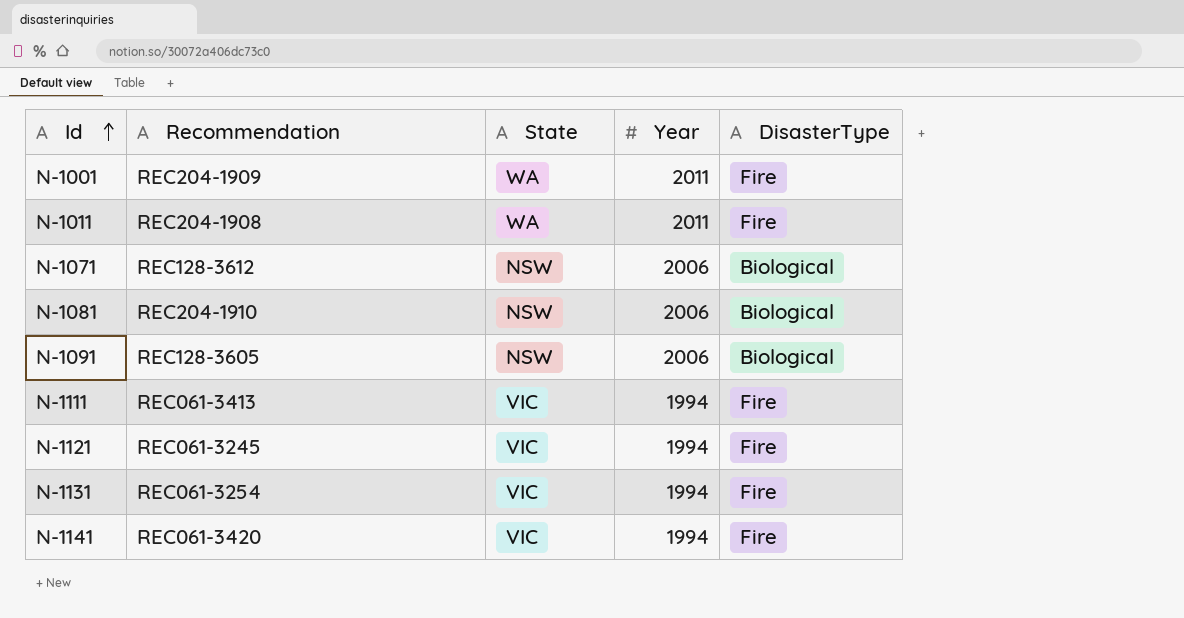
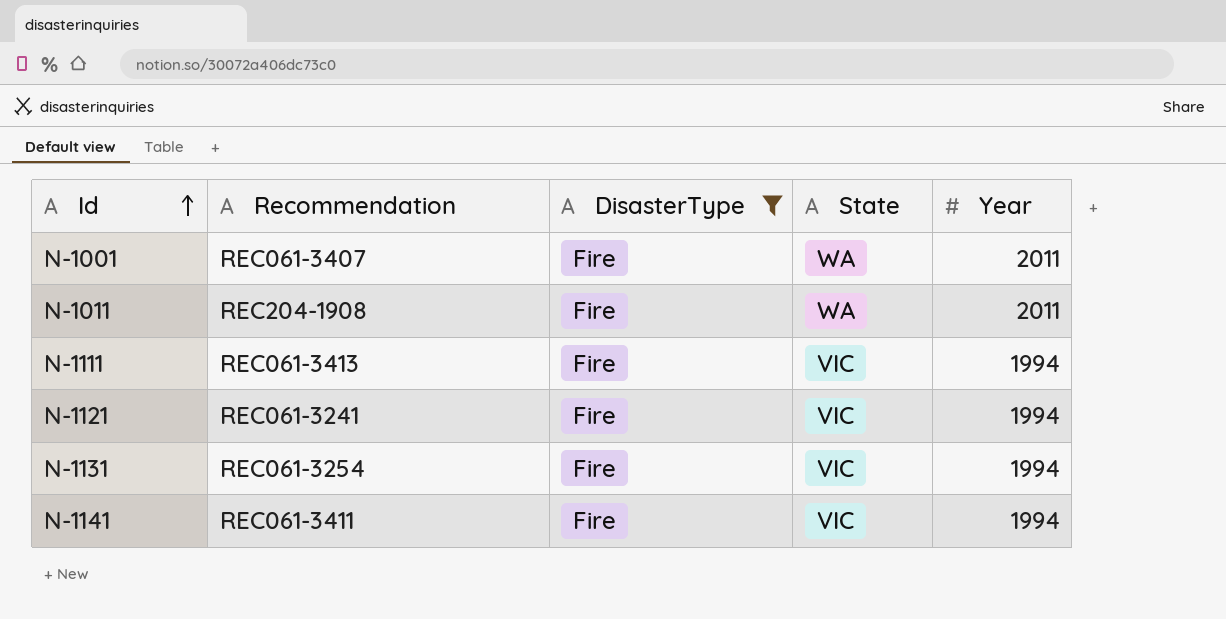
filter: none -> DisasterType = Fire
column DisasterType | position: 5 -> 3
N-1001 | Recommendation: REC204-1909 -> REC061-3407
N-1121 | Recommendation: REC061-3245 -> REC061-3241
N-1141 | Recommendation: REC061-3420 -> REC061-3411

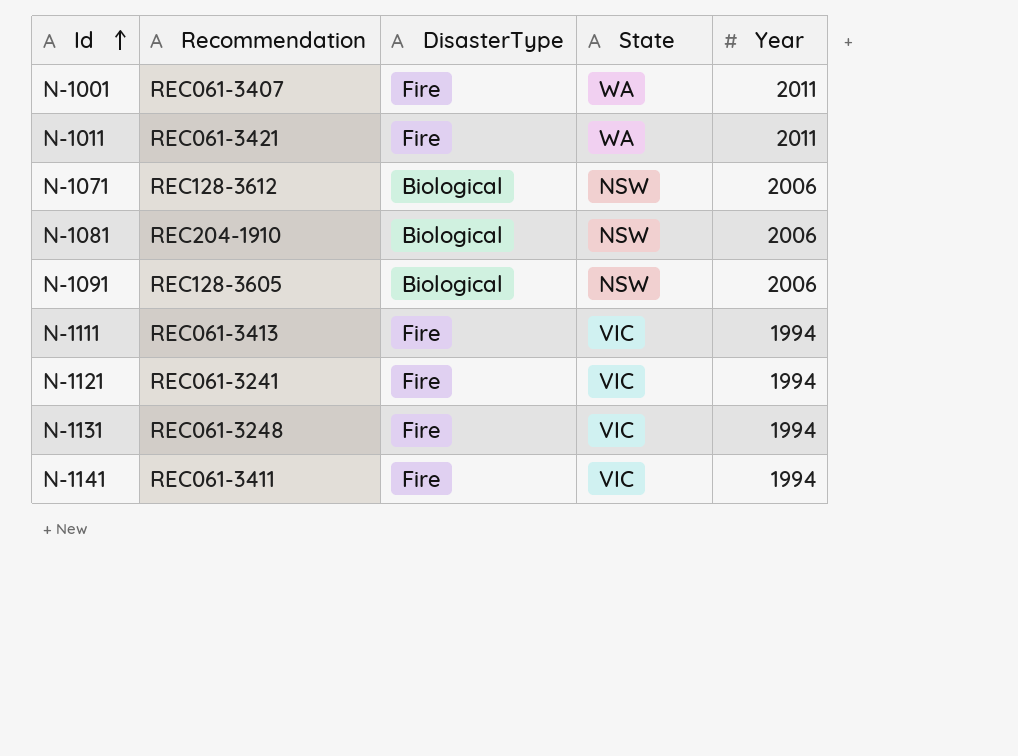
filter: DisasterType = Fire -> none
N-1011 | Recommendation: REC204-1908 -> REC061-3421
N-1131 | Recommendation: REC061-3254 -> REC061-3248

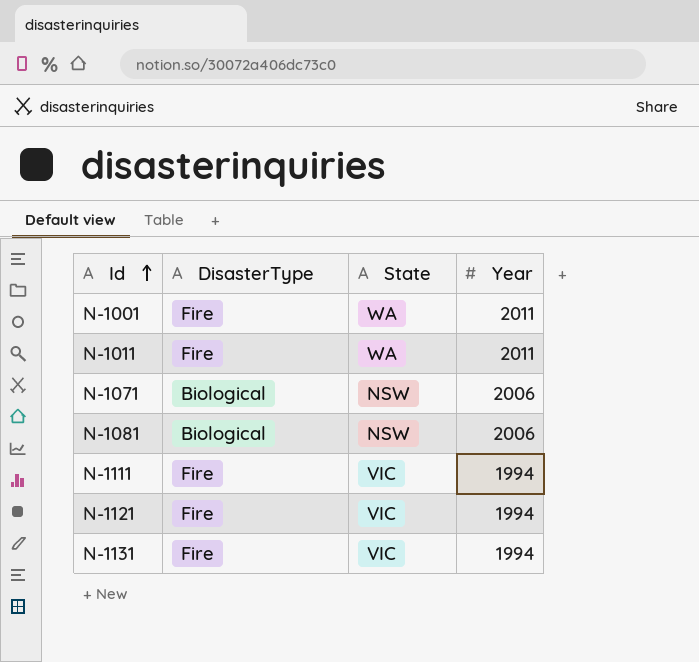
column Recommendation | position: 2 -> none
row N-1091: REC128-3605 | Biological | NSW | 2006 -> none
row N-1141: REC061-3411 | Fire | VIC | 1994 -> none

